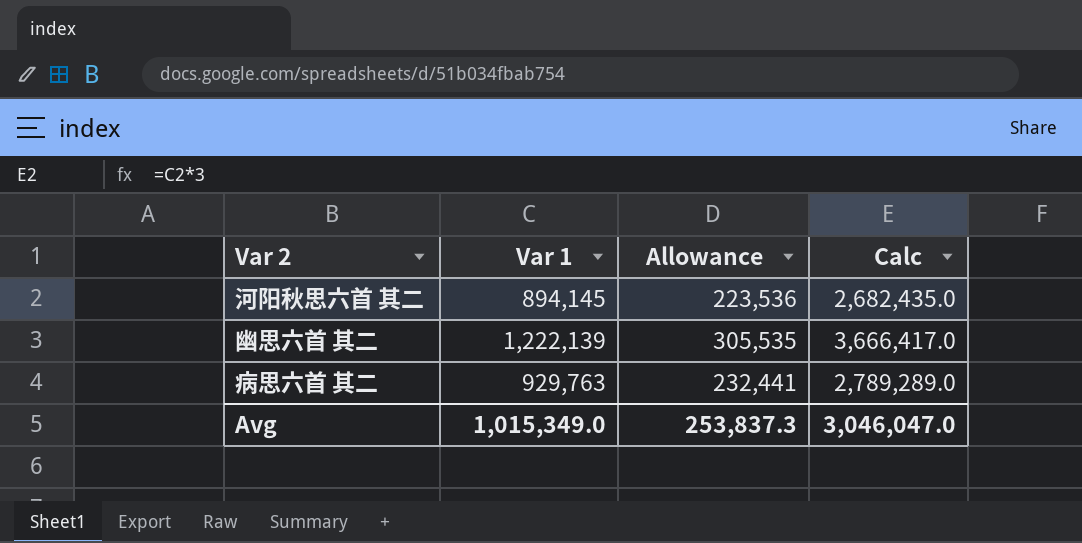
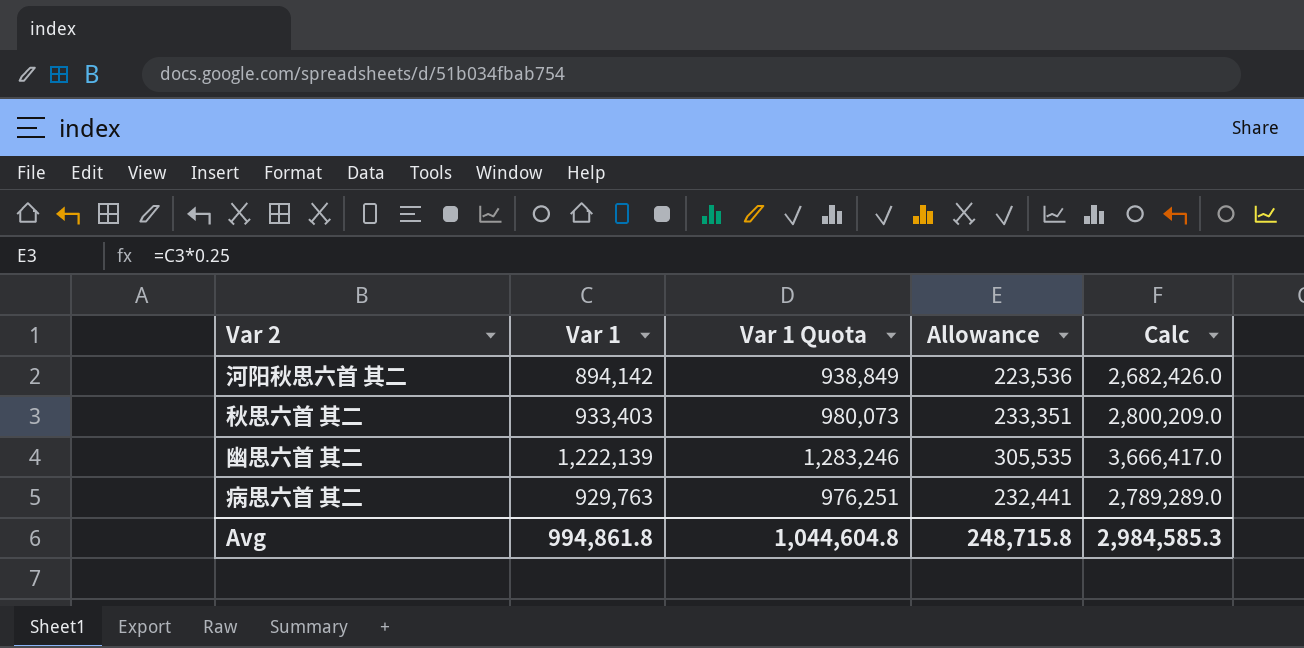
column Var 1 Quota | formula: none -> [Var 1] * 1.05
河阳秋思六首 其二 | Var 1: 894,145 -> 894,142
河阳秋思六首 其二 | Calc: 2,682,435.0 -> 2,682,426.0
row 秋思六首 其二: none -> 933,403 | 980,073 | 233,351 | 2,800,209.0
Avg | Var 1: 1,015,349.0 -> 994,861.8
Avg | Allowance: 253,837.3 -> 248,715.8
Avg | Calc: 3,046,047.0 -> 2,984,585.3

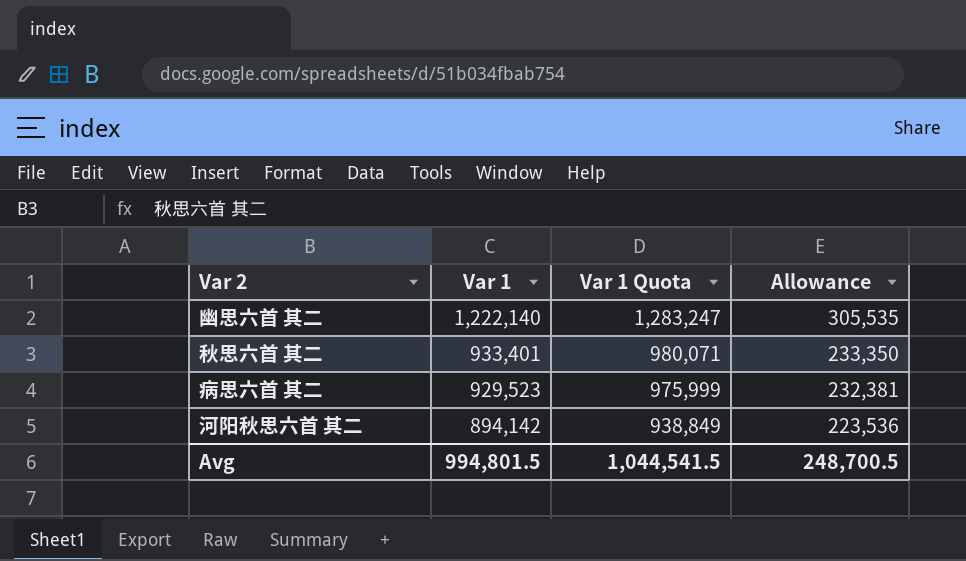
row order: none -> Var 1 descending
column Calc | formula: [Var 1] * 3 -> none
幽思六首 其二 | Var 1: 1,222,139 -> 1,222,140
幽思六首 其二 | Var 1 Quota: 1,283,246 -> 1,283,247
秋思六首 其二 | Var 1: 933,403 -> 933,401
秋思六首 其二 | Var 1 Quota: 980,073 -> 980,071
秋思六首 其二 | Allowance: 233,351 -> 233,350
病思六首 其二 | Var 1: 929,763 -> 929,523
病思六首 其二 | Var 1 Quota: 976,251 -> 975,999
病思六首 其二 | Allowance: 232,441 -> 232,381
Avg | Var 1: 994,861.8 -> 994,801.5
Avg | Var 1 Quota: 1,044,604.8 -> 1,044,541.5
Avg | Allowance: 248,715.8 -> 248,700.5

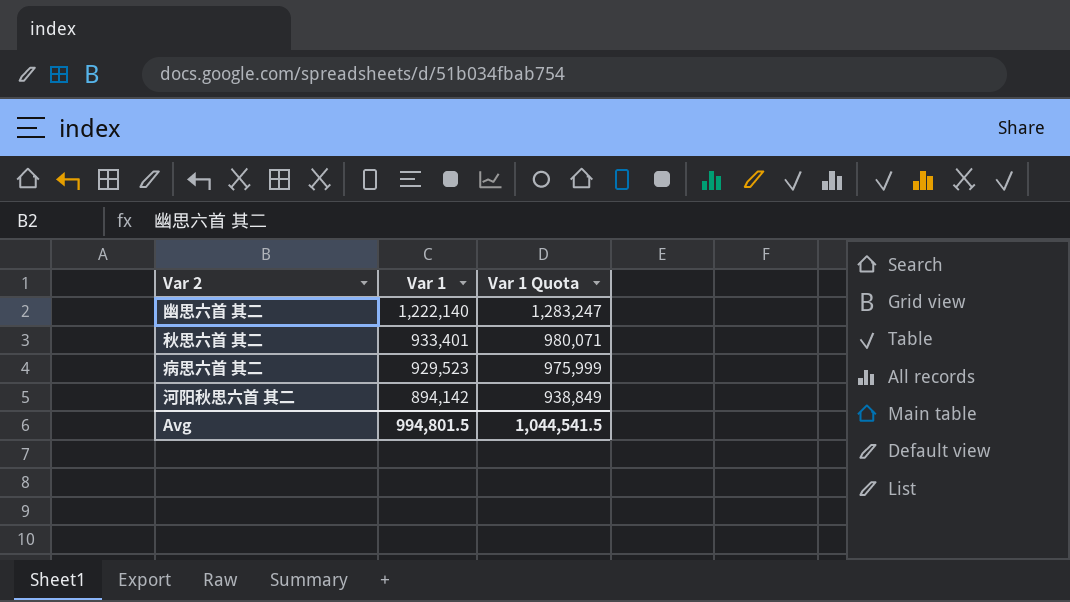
column Allowance | formula: [Var 1] * 0.25 -> none

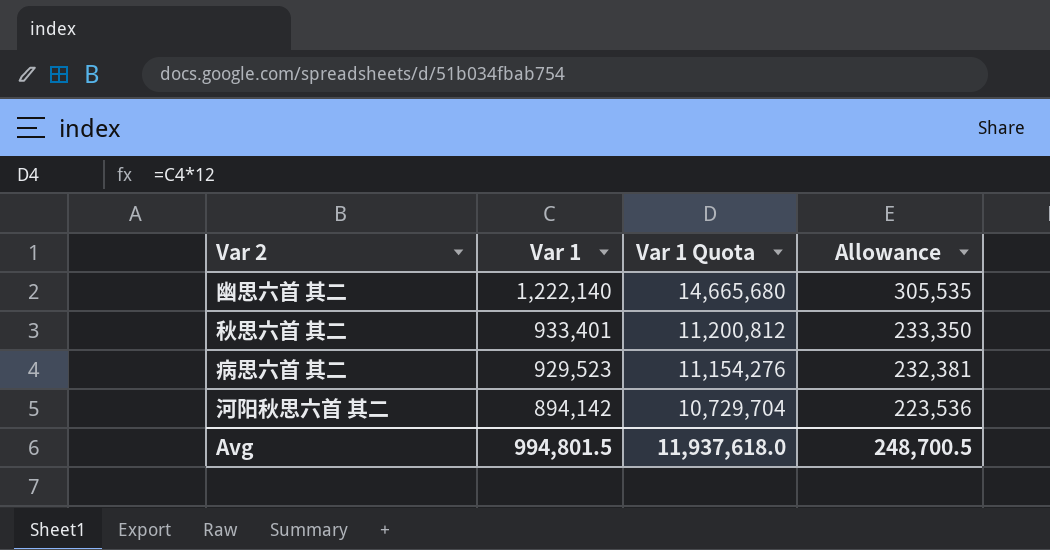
column Var 1 Quota | formula: [Var 1] * 1.05 -> [Var 1] * 12
column Allowance | formula: none -> [Var 1] * 0.25
Avg | Var 1 Quota: 1,044,541.5 -> 11,937,618.0

